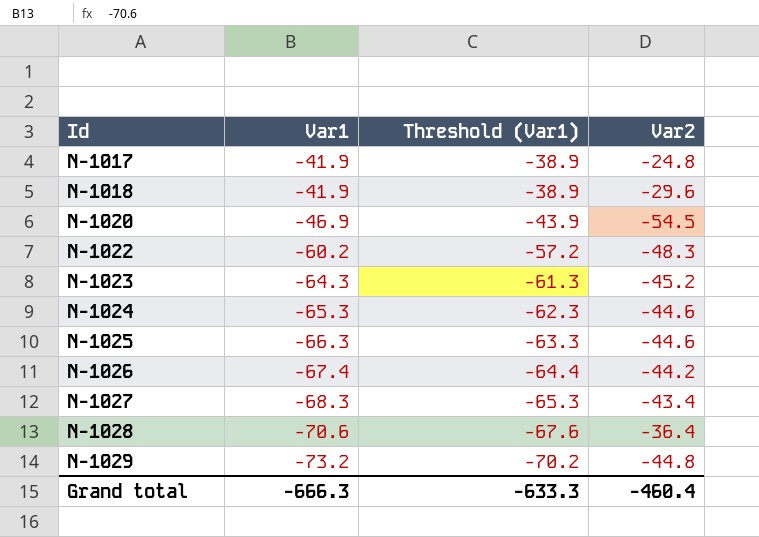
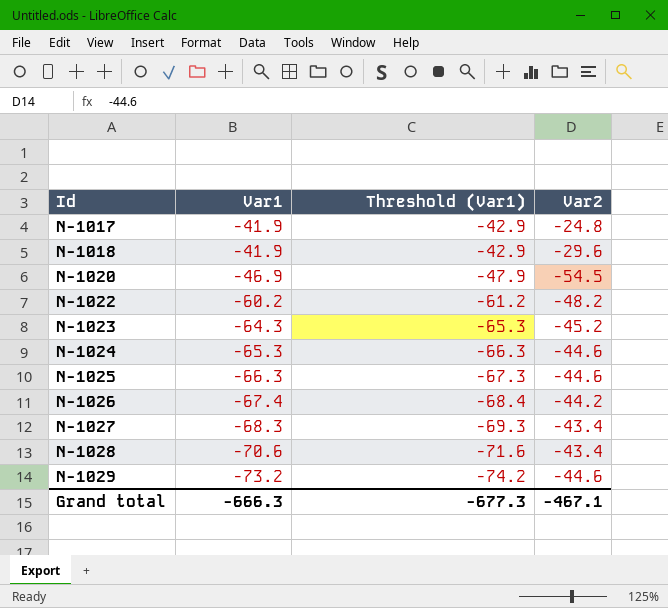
column Threshold (Var1) | formula: [Var1] + 3 -> [Var1] - 1
N-1022 | Var2: -48.3 -> -48.2
N-1028 | Var2: -36.4 -> -43.4
N-1029 | Var2: -44.8 -> -44.6
Grand total | Threshold (Var1): -633.3 -> -677.3
Grand total | Var2: -460.4 -> -467.1

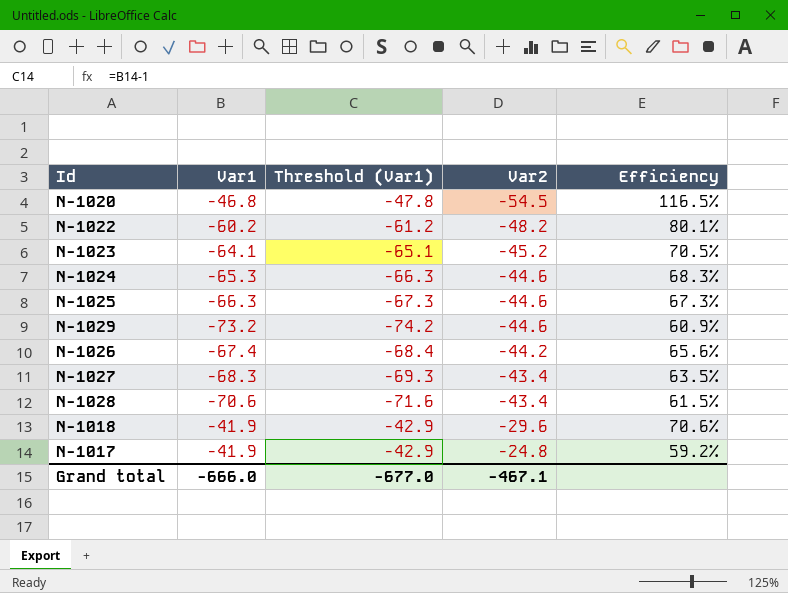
row order: Id ascending -> Var2 ascending
column Efficiency | formula: none -> [Var2] / [Var1]
N-1020 | Var1: -46.9 -> -46.8
N-1020 | Threshold (Var1): -47.9 -> -47.8
N-1023 | Var1: -64.3 -> -64.1
N-1023 | Threshold (Var1): -65.3 -> -65.1
Grand total | Var1: -666.3 -> -666.0
Grand total | Threshold (Var1): -677.3 -> -677.0

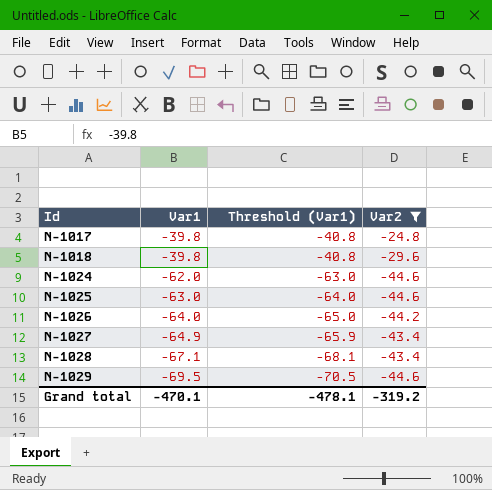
filter: none -> Var2 >= -44.6
row order: Var2 ascending -> Id ascending
column Efficiency | formula: [Var2] / [Var1] -> none
N-1017 | Var1: -41.9 -> -39.8
N-1017 | Threshold (Var1): -42.9 -> -40.8
N-1018 | Var1: -41.9 -> -39.8
N-1018 | Threshold (Var1): -42.9 -> -40.8
N-1024 | Var1: -65.3 -> -62.0
N-1024 | Threshold (Var1): -66.3 -> -63.0
N-1025 | Var1: -66.3 -> -63.0
N-1025 | Threshold (Var1): -67.3 -> -64.0
N-1026 | Var1: -67.4 -> -64.0
N-1026 | Threshold (Var1): -68.4 -> -65.0
N-1027 | Var1: -68.3 -> -64.9
N-1027 | Threshold (Var1): -69.3 -> -65.9
N-1028 | Var1: -70.6 -> -67.1
N-1028 | Threshold (Var1): -71.6 -> -68.1
N-1029 | Var1: -73.2 -> -69.5
N-1029 | Threshold (Var1): -74.2 -> -70.5
Grand total | Var1: -666.0 -> -470.1
Grand total | Threshold (Var1): -677.0 -> -478.1
Grand total | Var2: -467.1 -> -319.2

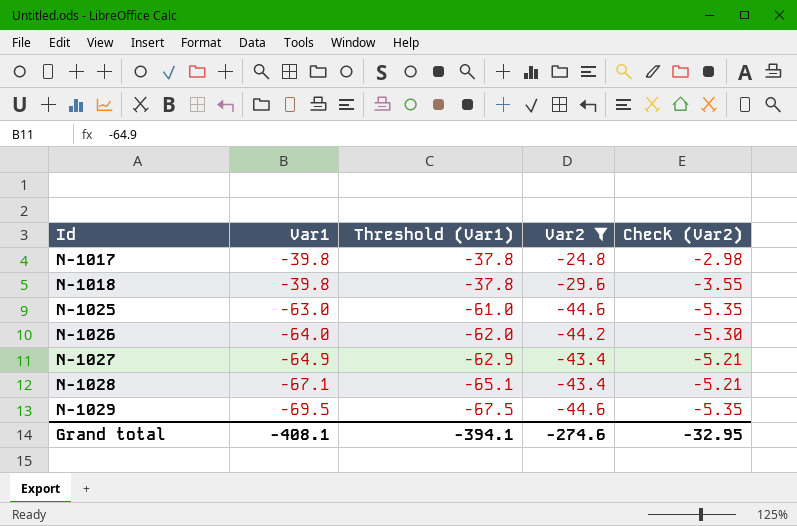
column Threshold (Var1) | formula: [Var1] - 1 -> [Var1] + 2
column Check (Var2) | formula: none -> [Var2] * 0.12
row N-1024: -62.0 | -63.0 | -44.6 -> none
Grand total | Var1: -470.1 -> -408.1
Grand total | Threshold (Var1): -478.1 -> -394.1
Grand total | Var2: -319.2 -> -274.6

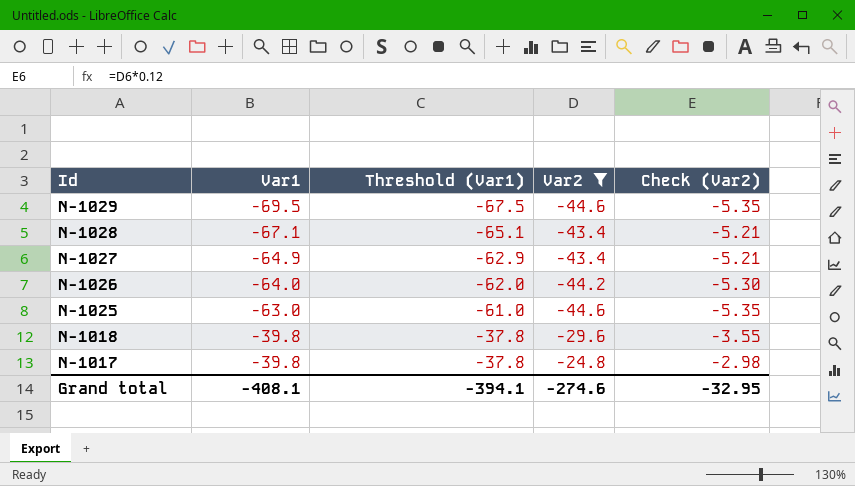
row order: Id ascending -> Id descending

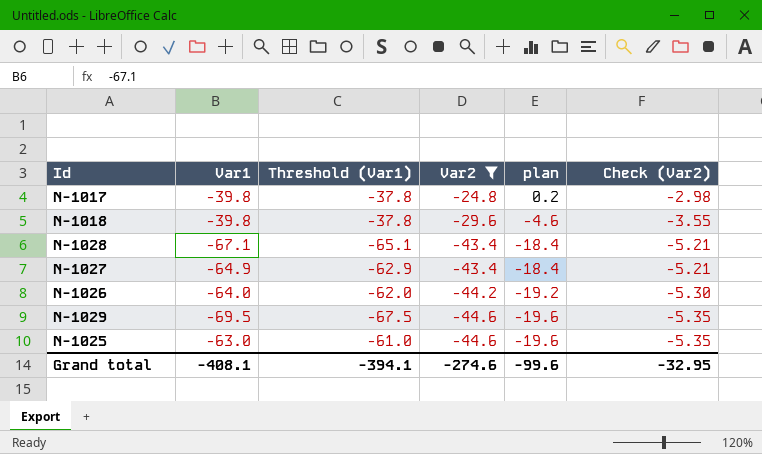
row order: Id descending -> Var2 descending
column plan | formula: none -> [Var2] + 25

